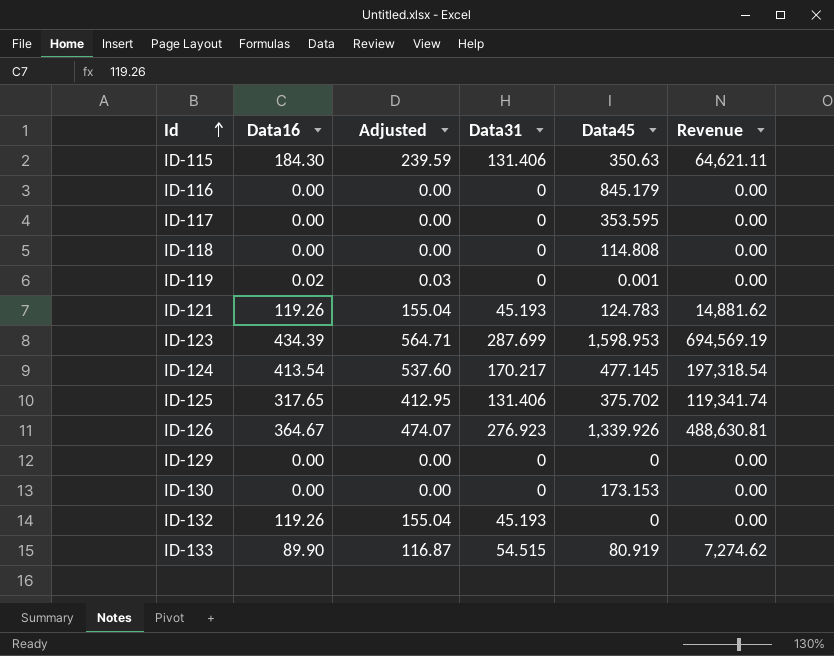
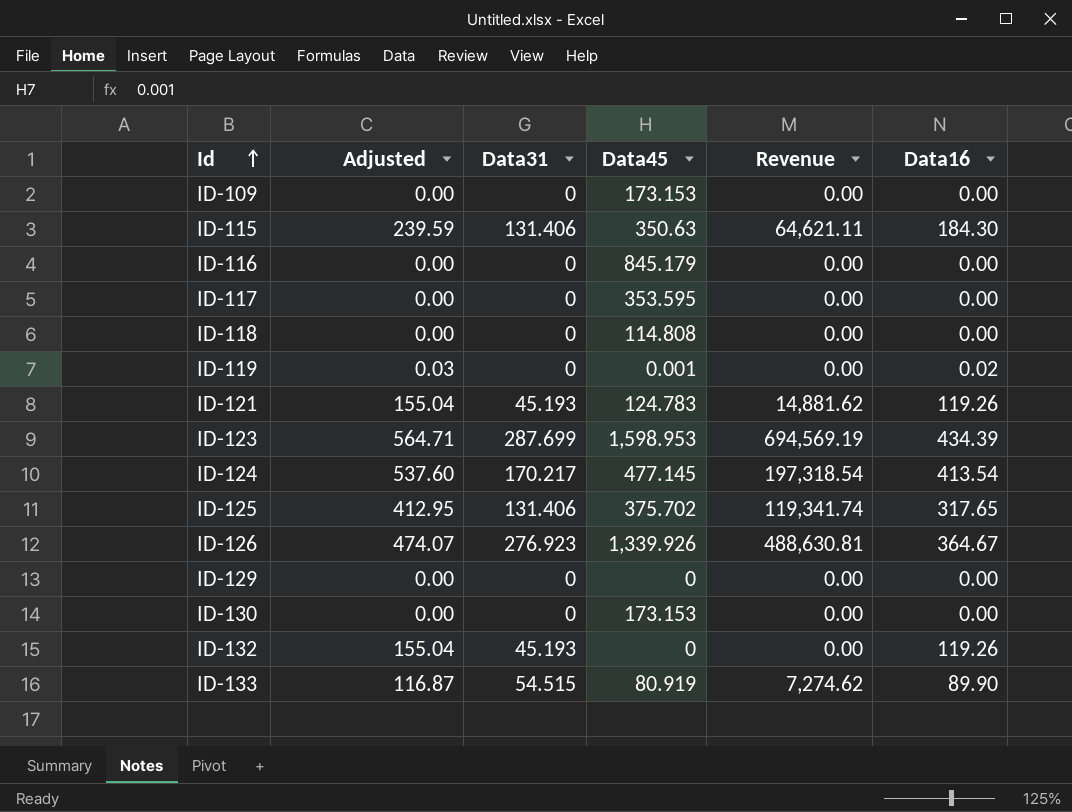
column Data16 | position: 2 -> 6
row ID-109: none -> 0.00 | 0 | 173.153 | 0.00 | 0.00

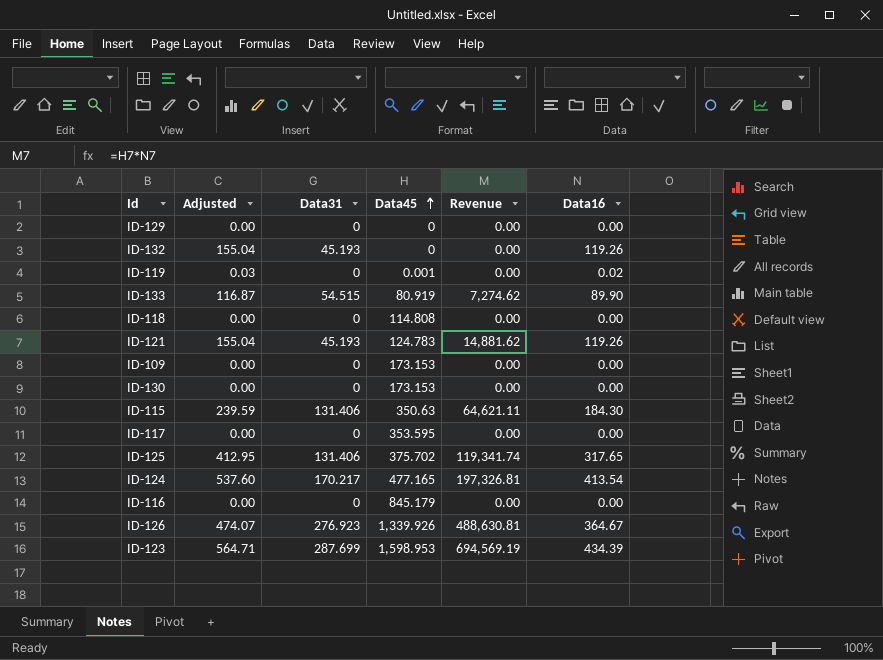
row order: Id ascending -> Data45 ascending
ID-124 | Data45: 477.145 -> 477.165
ID-124 | Revenue: 197,318.54 -> 197,326.81

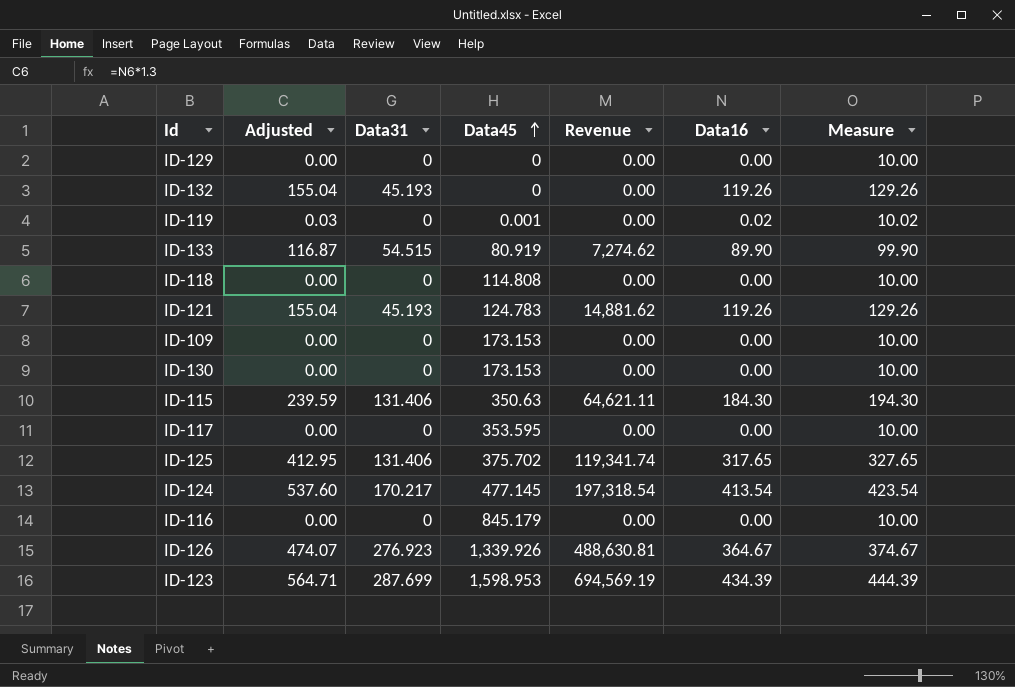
column Measure | formula: none -> [Data16] + 10
ID-124 | Data45: 477.165 -> 477.145
ID-124 | Revenue: 197,326.81 -> 197,318.54

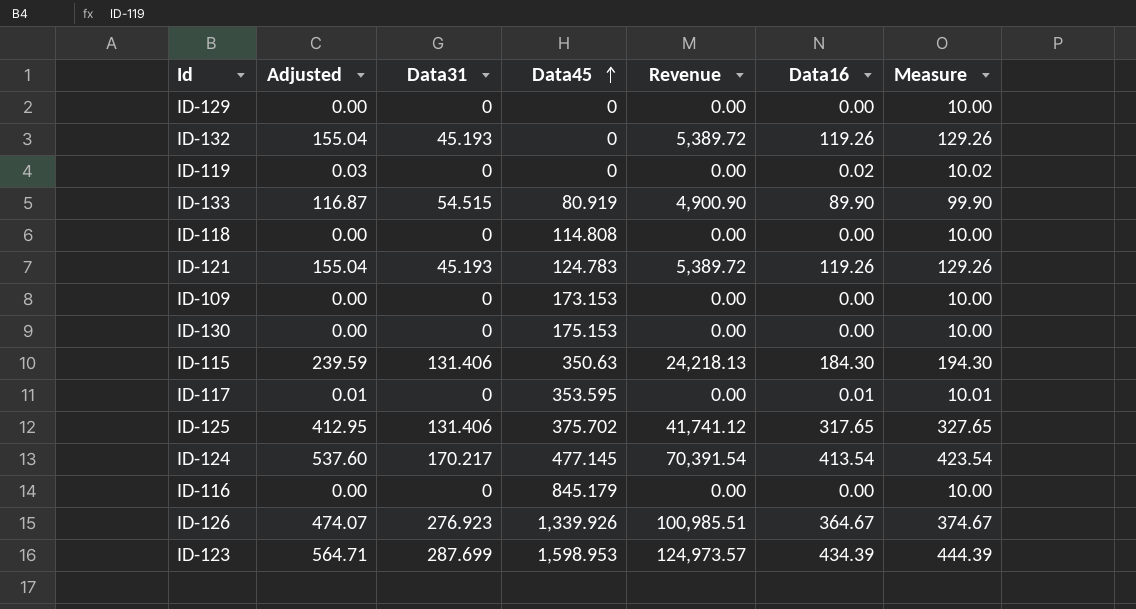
column Revenue | formula: [Data45] * [Data16] -> [Data31] * [Data16]
ID-119 | Data45: 0.001 -> 0
ID-130 | Data45: 173.153 -> 175.153
ID-117 | Adjusted: 0.00 -> 0.01
ID-117 | Data16: 0.00 -> 0.01
ID-117 | Measure: 10.00 -> 10.01

